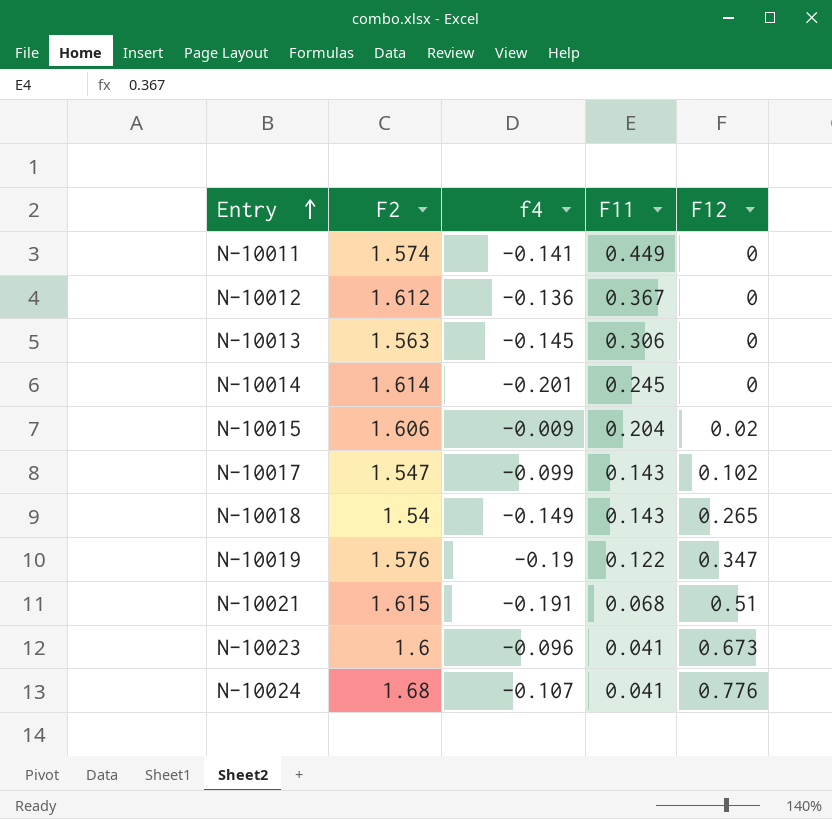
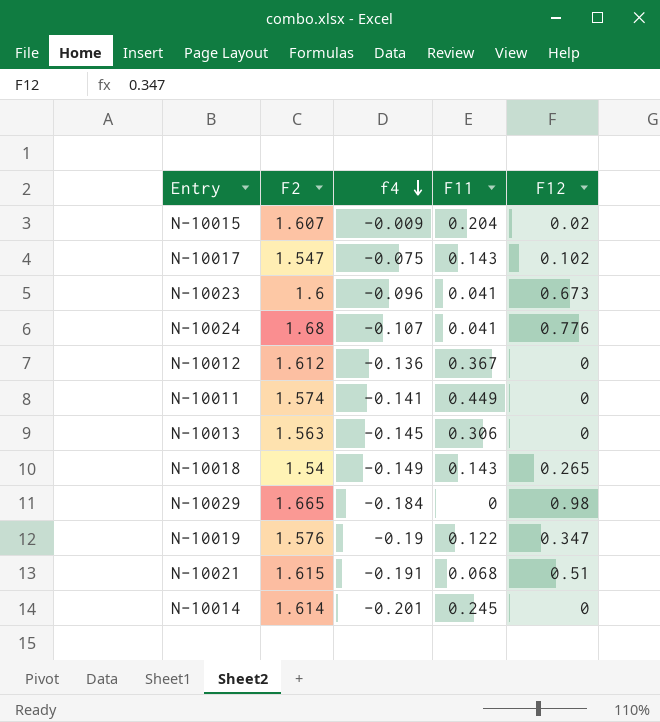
row order: Entry ascending -> f4 descending
N-10015 | F2: 1.606 -> 1.607
N-10017 | f4: -0.099 -> -0.075
row N-10029: none -> 1.665 | -0.184 | 0 | 0.98

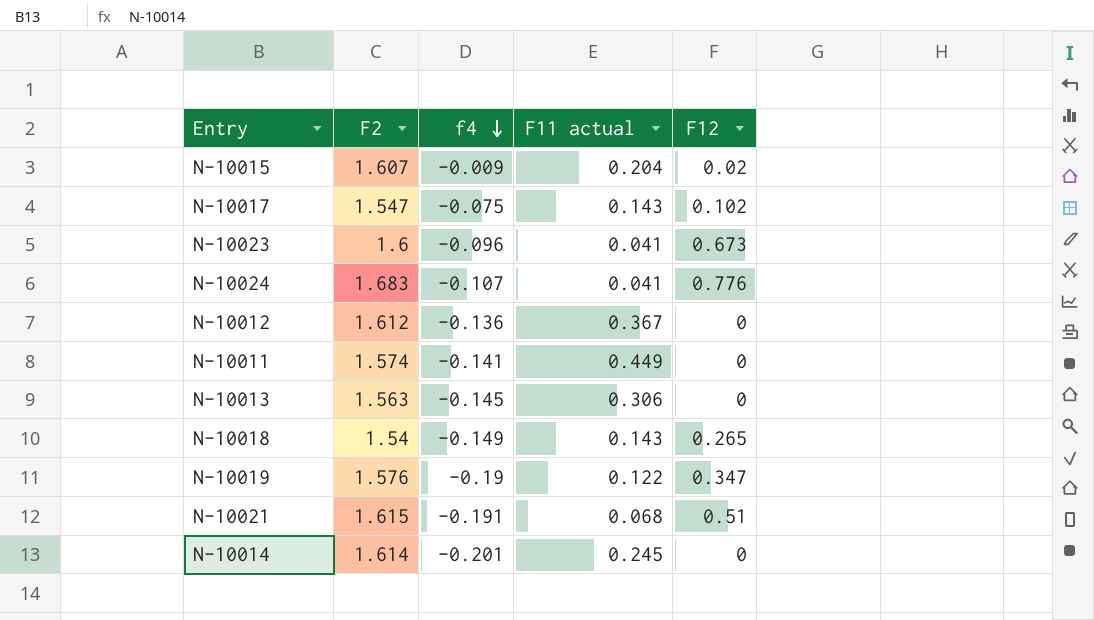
column name: F11 -> F11 actual
row N-10029: 1.665 | -0.184 | 0 | 0.98 -> none
N-10024 | F2: 1.68 -> 1.683

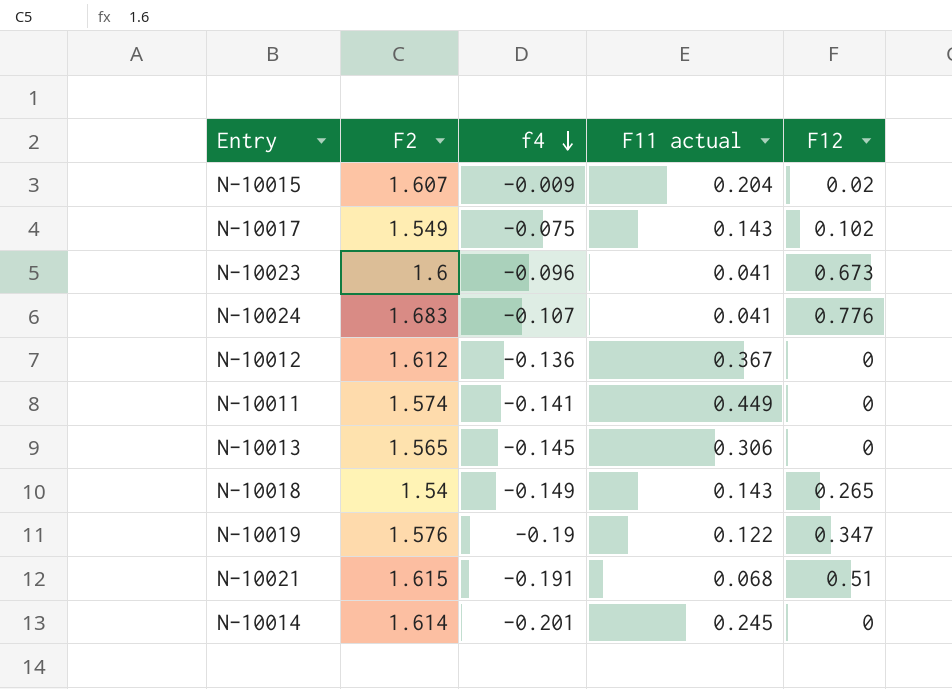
N-10017 | F2: 1.547 -> 1.549
N-10013 | F2: 1.563 -> 1.565

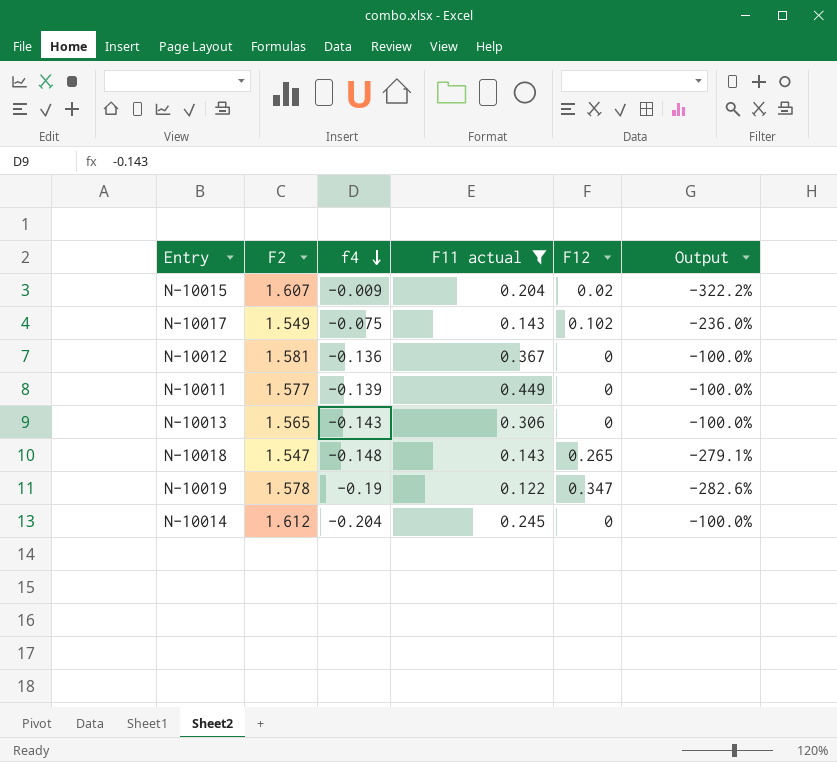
filter: none -> F11 actual >= 0.122
column Output | formula: none -> ([F12] - [f4]) / [f4]
N-10012 | F2: 1.612 -> 1.581
N-10011 | F2: 1.574 -> 1.577
N-10011 | f4: -0.141 -> -0.139
N-10013 | f4: -0.145 -> -0.143
N-10018 | F2: 1.54 -> 1.547
N-10018 | f4: -0.149 -> -0.148
N-10019 | F2: 1.576 -> 1.578
N-10014 | F2: 1.614 -> 1.612
N-10014 | f4: -0.201 -> -0.204

